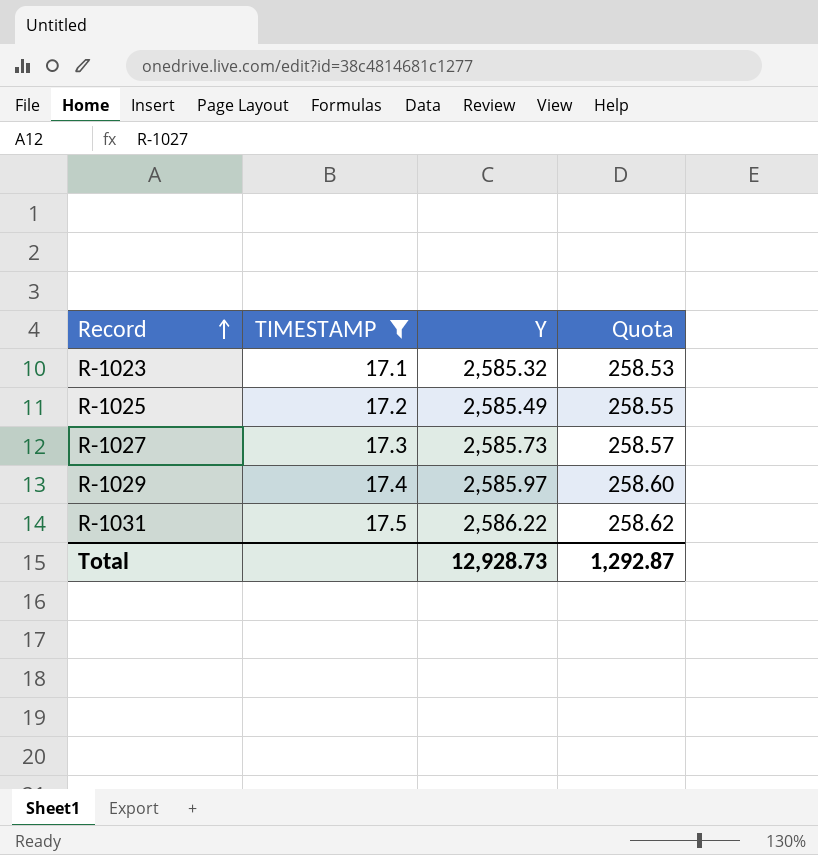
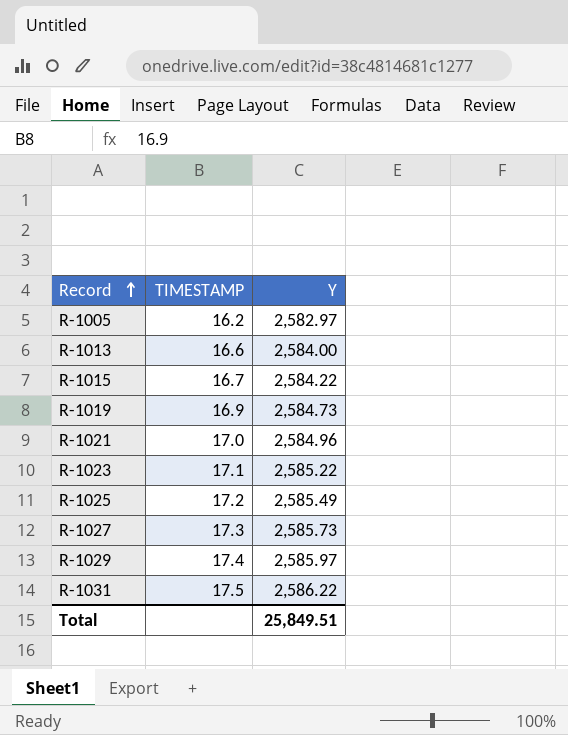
filter: TIMESTAMP >= 17.1 -> none
column Quota | formula: [Y] * 0.1 -> none
R-1023 | Y: 2,585.32 -> 2,585.22
Total | Y: 12,928.73 -> 25,849.51

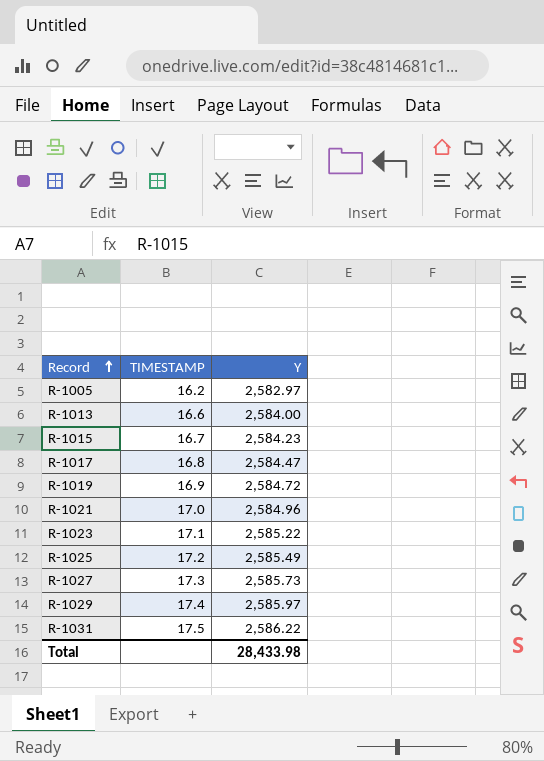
R-1015 | Y: 2,584.22 -> 2,584.23
row R-1017: none -> 16.8 | 2,584.47
R-1019 | Y: 2,584.73 -> 2,584.72
Total | Y: 25,849.51 -> 28,433.98

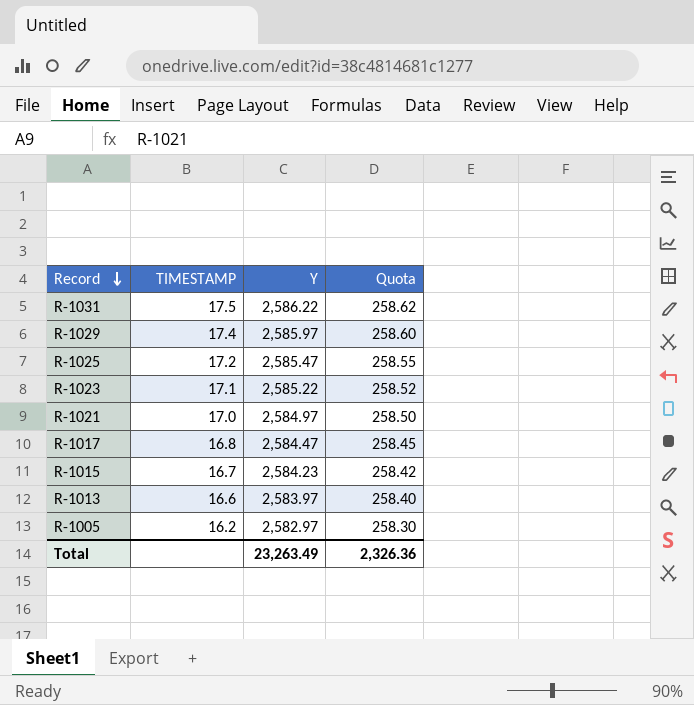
row order: Record ascending -> Record descending
column Quota | formula: none -> [Y] * 0.1
row R-1019: 16.9 | 2,584.72 -> none
row R-1027: 17.3 | 2,585.73 -> none
R-1025 | Y: 2,585.49 -> 2,585.47
R-1021 | Y: 2,584.96 -> 2,584.97
R-1013 | Y: 2,584.00 -> 2,583.97
Total | Y: 28,433.98 -> 23,263.49

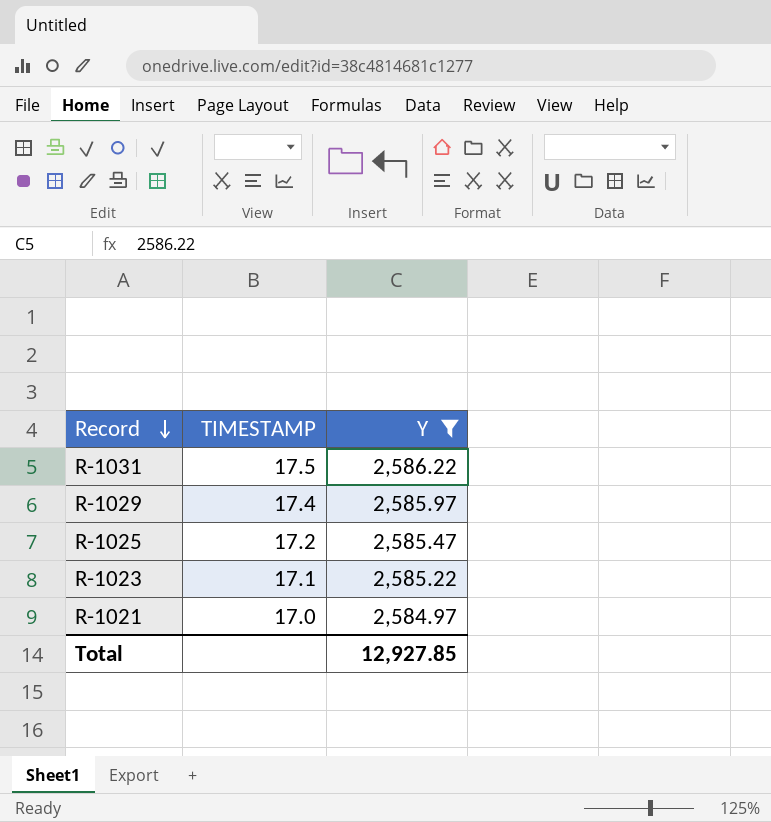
filter: none -> Y >= 2,584.97
column Quota | formula: [Y] * 0.1 -> none
Total | Y: 23,263.49 -> 12,927.85

